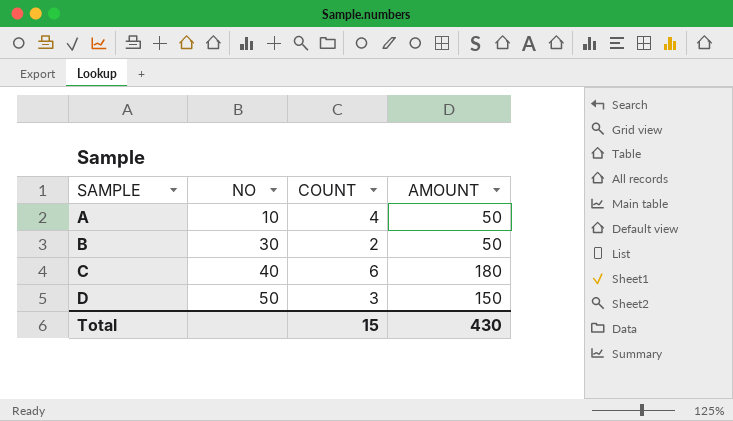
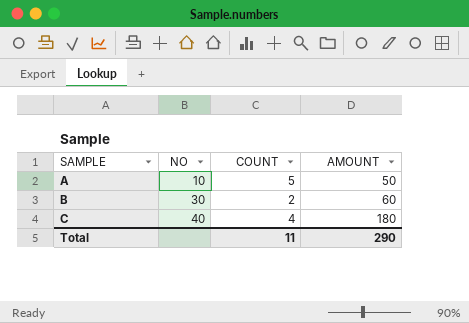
row D: 50 | 3 | 150 -> none
A | COUNT: 4 -> 5
B | AMOUNT: 50 -> 60
C | COUNT: 6 -> 4
Total | COUNT: 15 -> 11
Total | AMOUNT: 430 -> 290

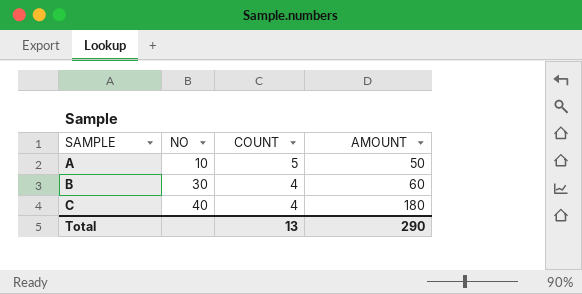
B | COUNT: 2 -> 4
Total | COUNT: 11 -> 13

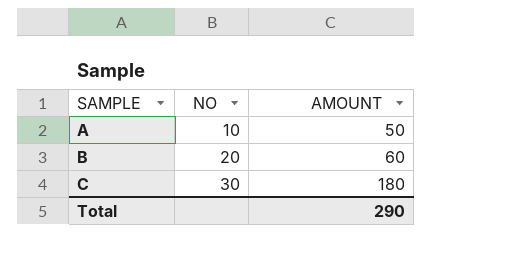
column COUNT | position: 3 -> none
B | NO: 30 -> 20
C | NO: 40 -> 30

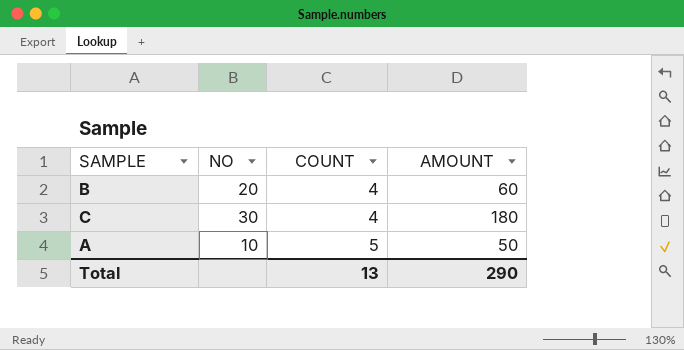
row order: SAMPLE ascending -> COUNT ascending
column COUNT | position: none -> 3

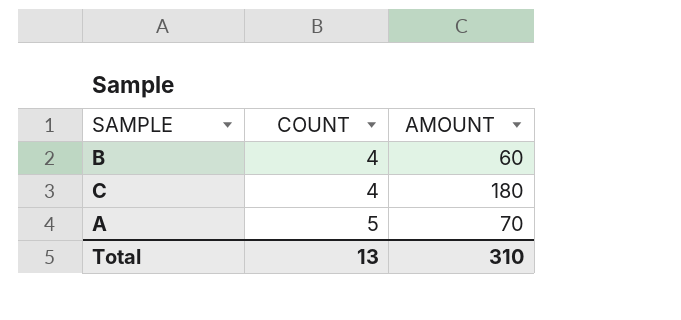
column NO | position: 2 -> none
A | AMOUNT: 50 -> 70
Total | AMOUNT: 290 -> 310

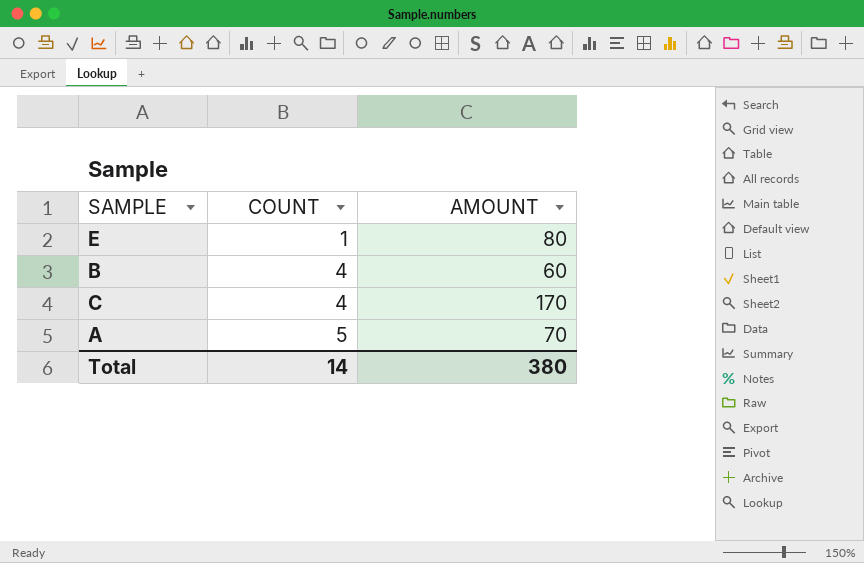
row E: none -> 1 | 80
C | AMOUNT: 180 -> 170
Total | COUNT: 13 -> 14
Total | AMOUNT: 310 -> 380

